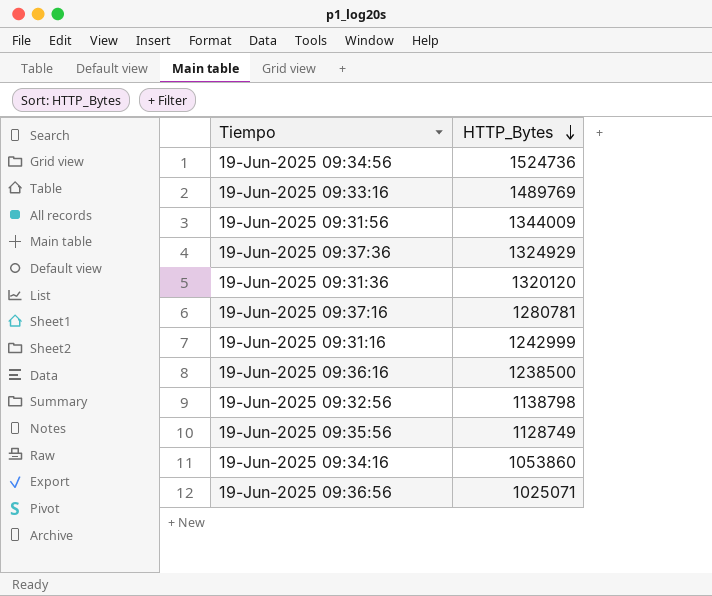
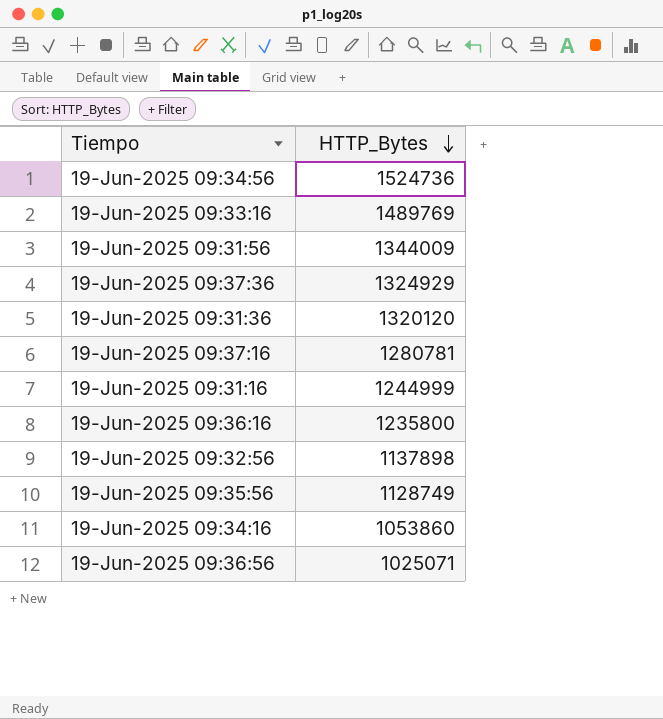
19-Jun-2025 09:31:16 | HTTP_Bytes: 1242999 -> 1244999
19-Jun-2025 09:36:16 | HTTP_Bytes: 1238500 -> 1235800
19-Jun-2025 09:32:56 | HTTP_Bytes: 1138798 -> 1137898

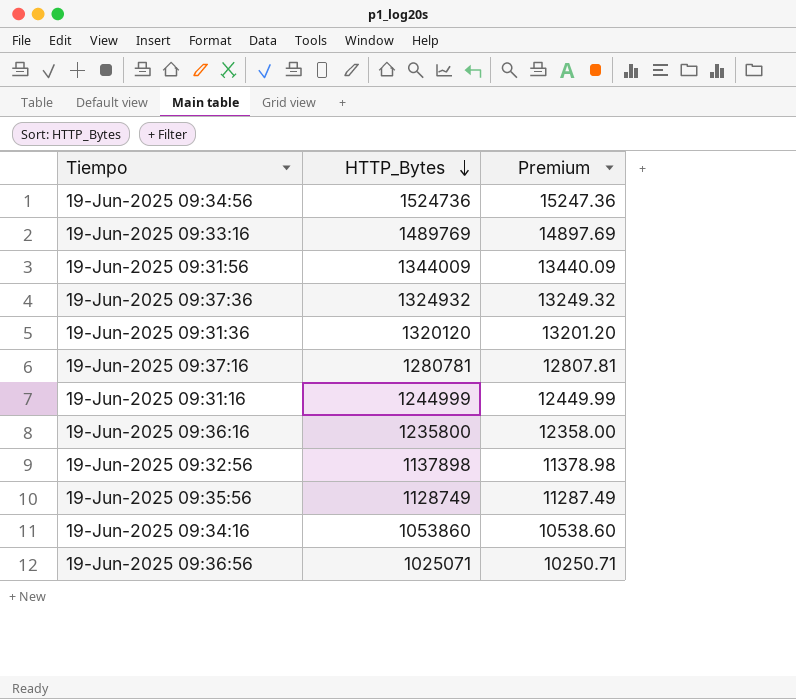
column Premium | formula: none -> [HTTP_Bytes] * 0.01
19-Jun-2025 09:37:36 | HTTP_Bytes: 1324929 -> 1324932

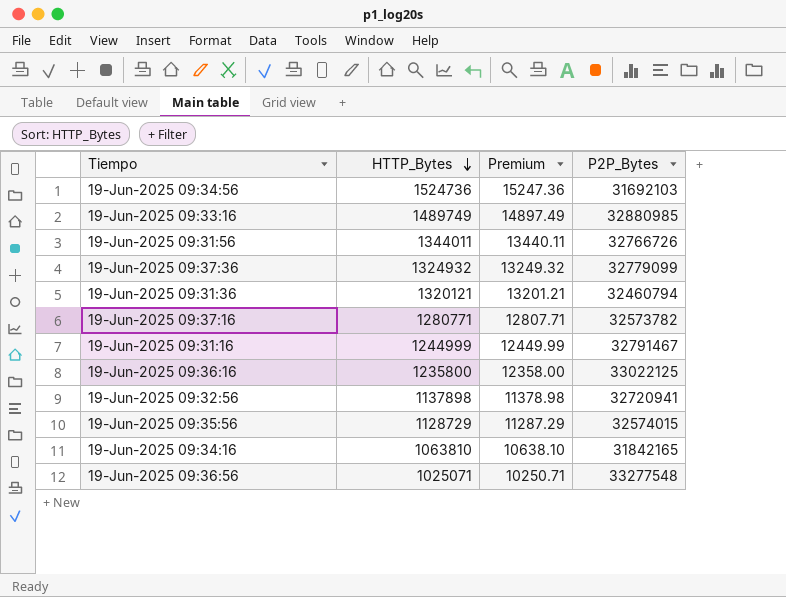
column P2P_Bytes | position: none -> 4
19-Jun-2025 09:33:16 | HTTP_Bytes: 1489769 -> 1489749
19-Jun-2025 09:33:16 | Premium: 14897.69 -> 14897.49
19-Jun-2025 09:31:56 | HTTP_Bytes: 1344009 -> 1344011
19-Jun-2025 09:31:56 | Premium: 13440.09 -> 13440.11
19-Jun-2025 09:31:36 | HTTP_Bytes: 1320120 -> 1320121
19-Jun-2025 09:31:36 | Premium: 13201.20 -> 13201.21
19-Jun-2025 09:37:16 | HTTP_Bytes: 1280781 -> 1280771
19-Jun-2025 09:37:16 | Premium: 12807.81 -> 12807.71
19-Jun-2025 09:35:56 | HTTP_Bytes: 1128749 -> 1128729
19-Jun-2025 09:35:56 | Premium: 11287.49 -> 11287.29
19-Jun-2025 09:34:16 | HTTP_Bytes: 1053860 -> 1063810
19-Jun-2025 09:34:16 | Premium: 10538.60 -> 10638.10

